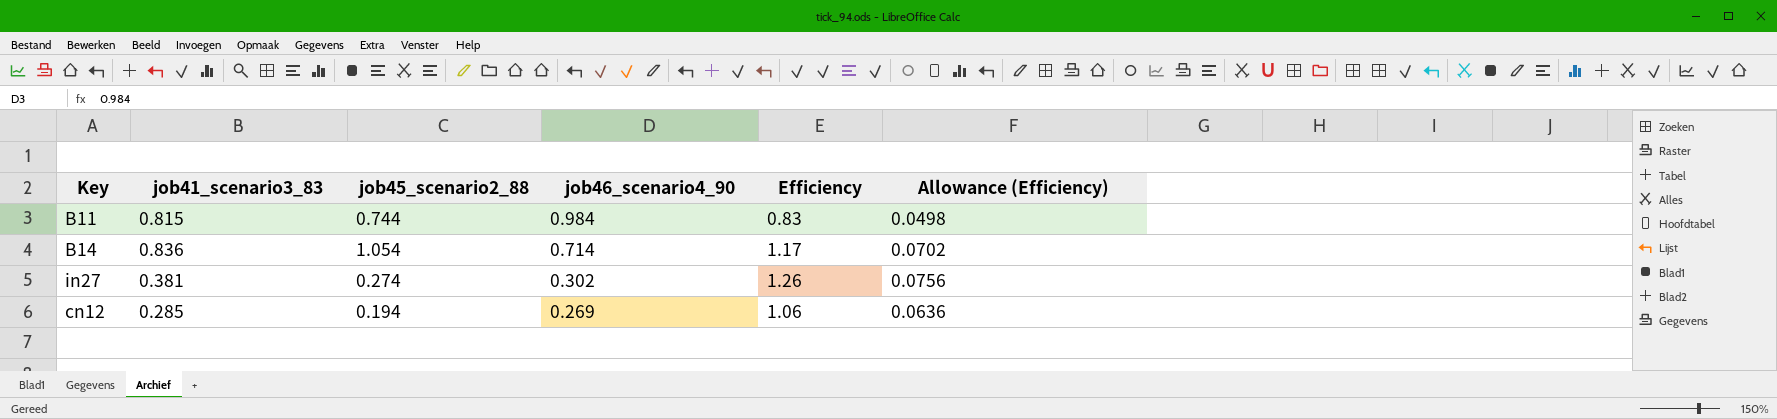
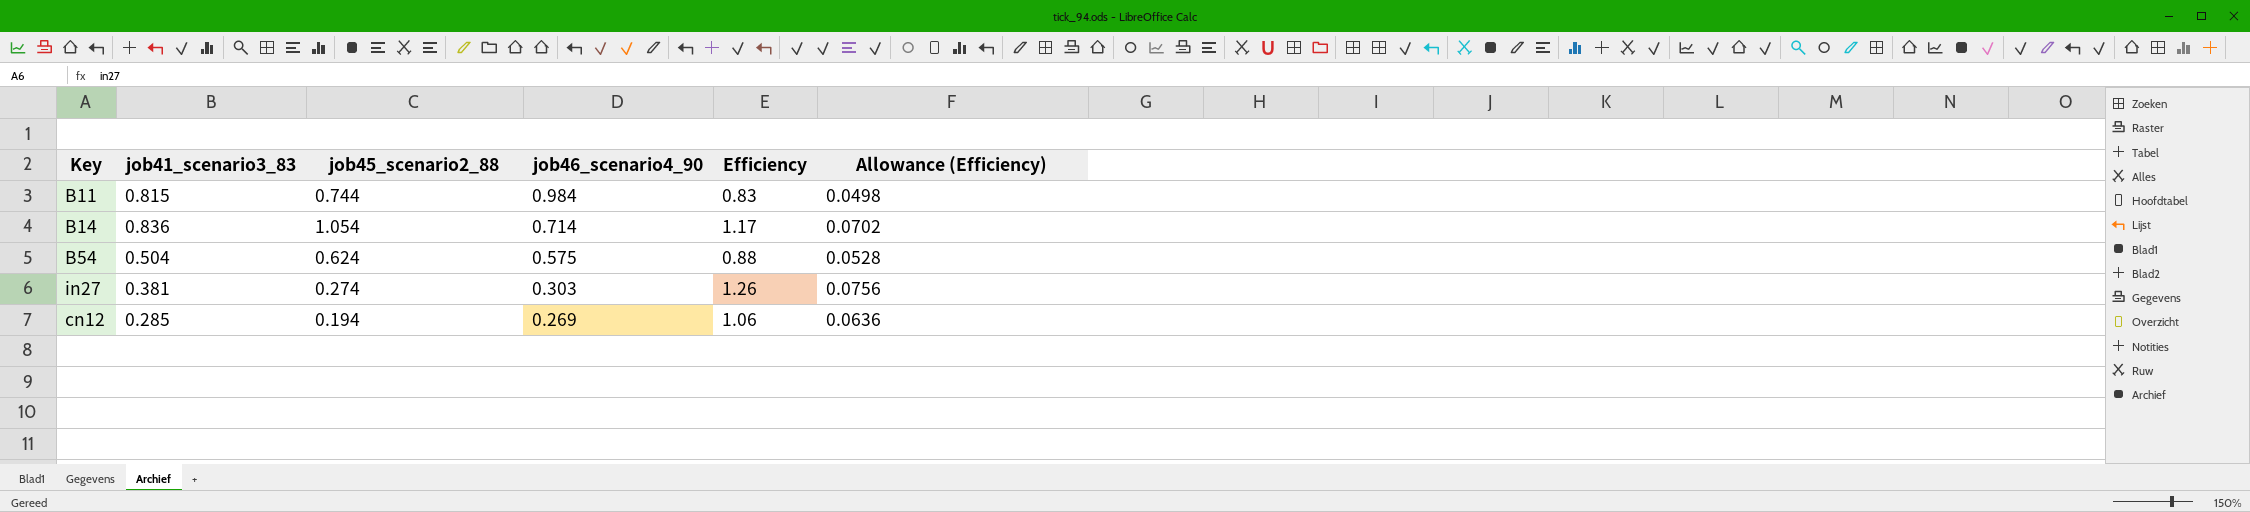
row B54: none -> 0.504 | 0.624 | 0.575 | 0.88 | 0.0528
in27 | job46_scenario4_90: 0.302 -> 0.303

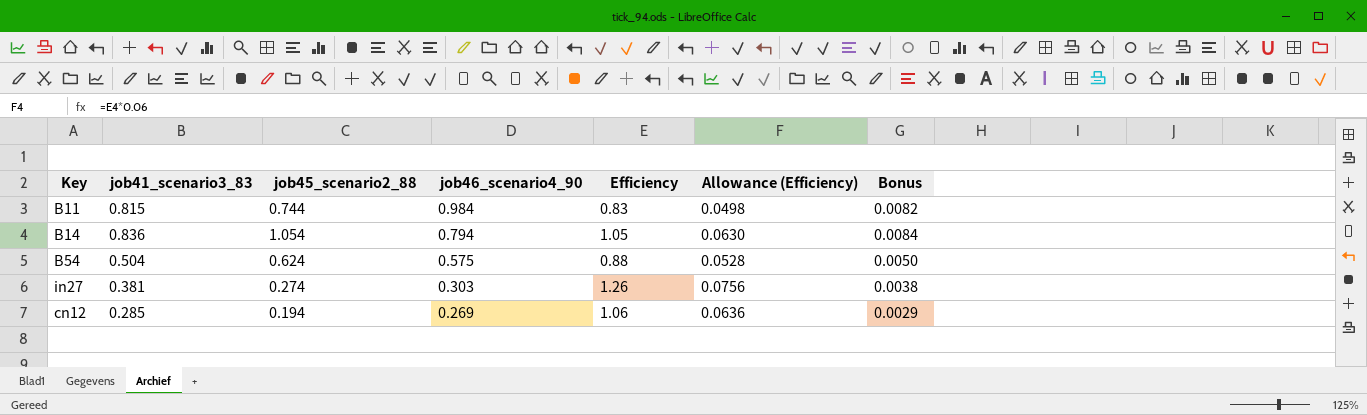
column Bonus | formula: none -> [job41_scenario3_83] * 0.01
B14 | job46_scenario4_90: 0.714 -> 0.794
B14 | Efficiency: 1.17 -> 1.05
B14 | Allowance (Efficiency): 0.0702 -> 0.0630

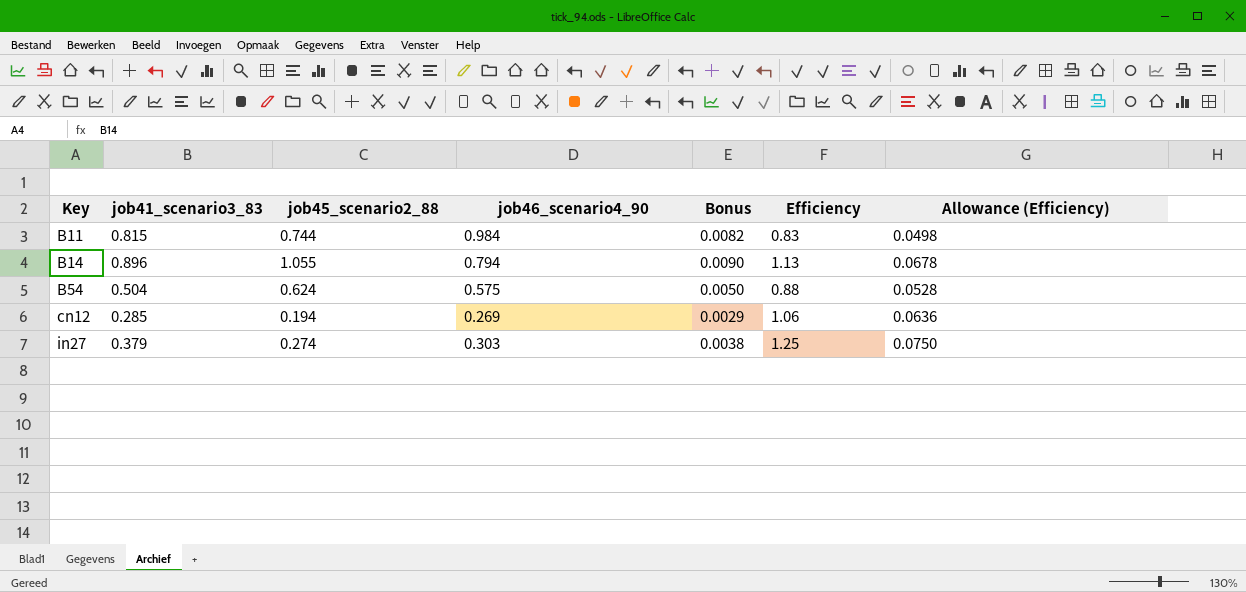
row order: job46_scenario4_90 descending -> Key ascending
column Bonus | position: 7 -> 5
B14 | job41_scenario3_83: 0.836 -> 0.896
B14 | job45_scenario2_88: 1.054 -> 1.055
B14 | Bonus: 0.0084 -> 0.0090
B14 | Efficiency: 1.05 -> 1.13
B14 | Allowance (Efficiency): 0.0630 -> 0.0678
in27 | job41_scenario3_83: 0.381 -> 0.379
in27 | Efficiency: 1.26 -> 1.25
in27 | Allowance (Efficiency): 0.0756 -> 0.0750

